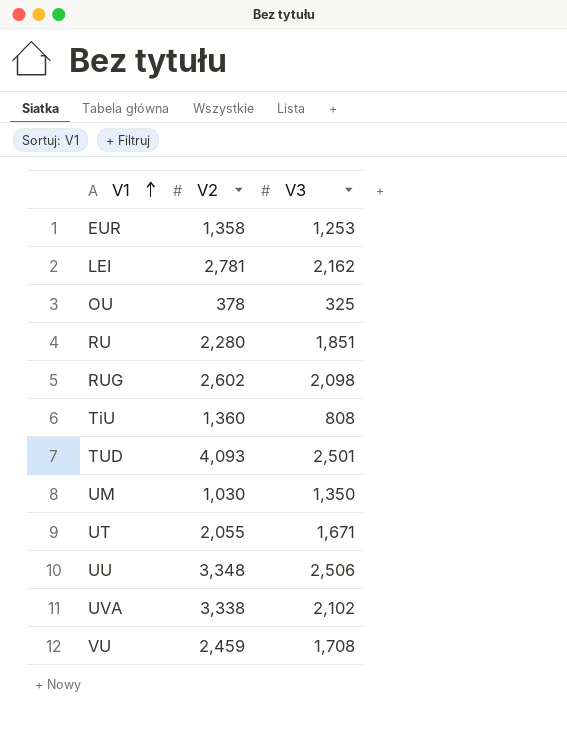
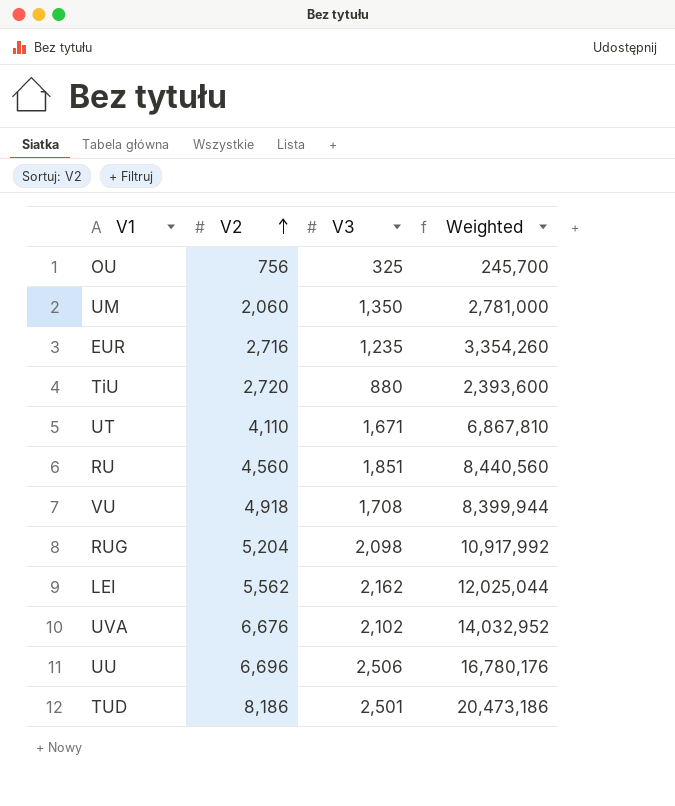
row order: V1 ascending -> V2 ascending
column Weighted | formula: none -> [V2] * [V3]
OU | V2: 378 -> 756
UM | V2: 1,030 -> 2,060
EUR | V2: 1,358 -> 2,716
EUR | V3: 1,253 -> 1,235
TiU | V2: 1,360 -> 2,720
TiU | V3: 808 -> 880
UT | V2: 2,055 -> 4,110
RU | V2: 2,280 -> 4,560
VU | V2: 2,459 -> 4,918
RUG | V2: 2,602 -> 5,204
LEI | V2: 2,781 -> 5,562
UVA | V2: 3,338 -> 6,676
UU | V2: 3,348 -> 6,696
TUD | V2: 4,093 -> 8,186

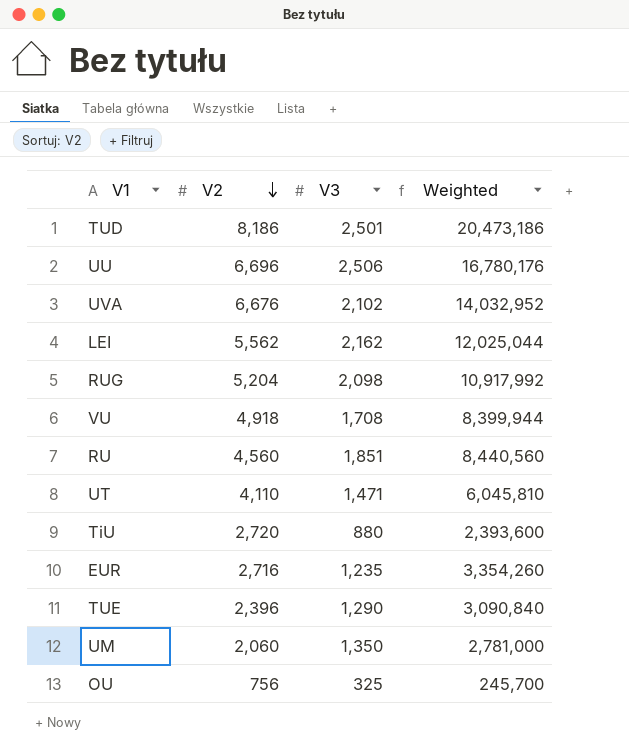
row order: V2 ascending -> V2 descending
UT | V3: 1,671 -> 1,471
UT | Weighted: 6,867,810 -> 6,045,810
row TUE: none -> 2,396 | 1,290 | 3,090,840

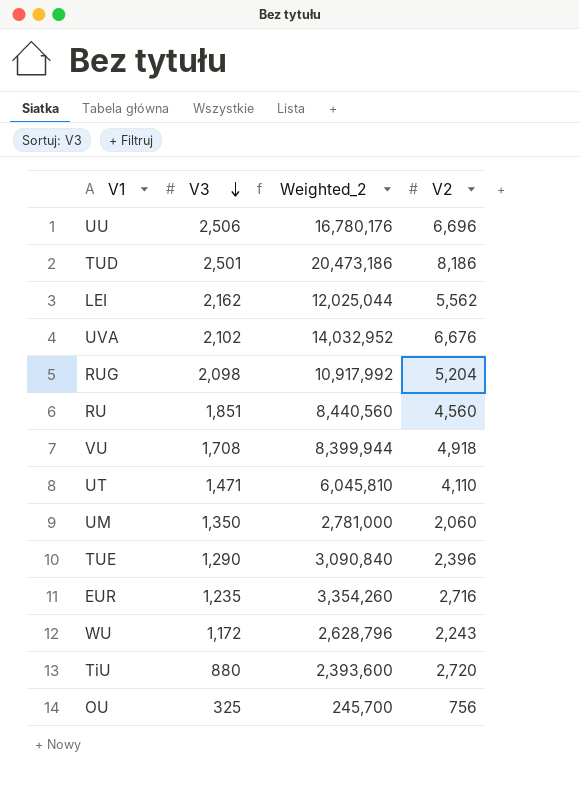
row order: V2 descending -> V3 descending
column name: Weighted -> Weighted_2
column V2 | position: 2 -> 4
row WU: none -> 1,172 | 2,628,796 | 2,243

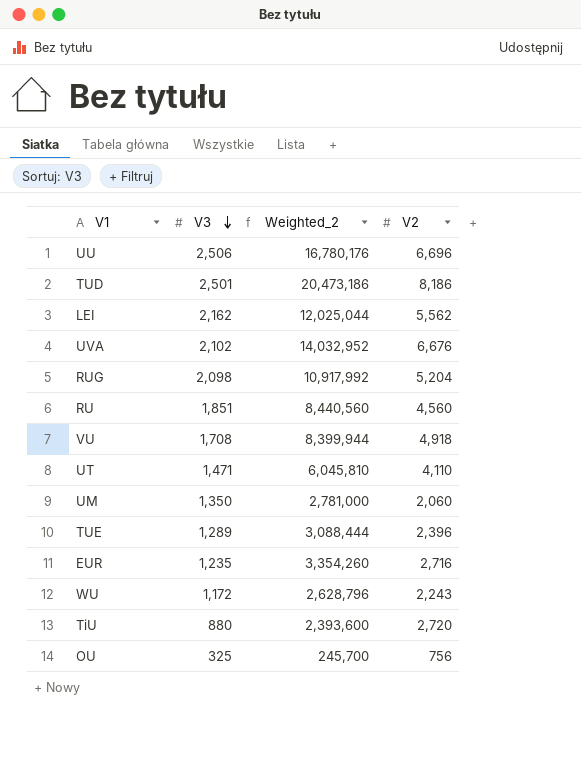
TUE | V3: 1,290 -> 1,289
TUE | Weighted_2: 3,090,840 -> 3,088,444

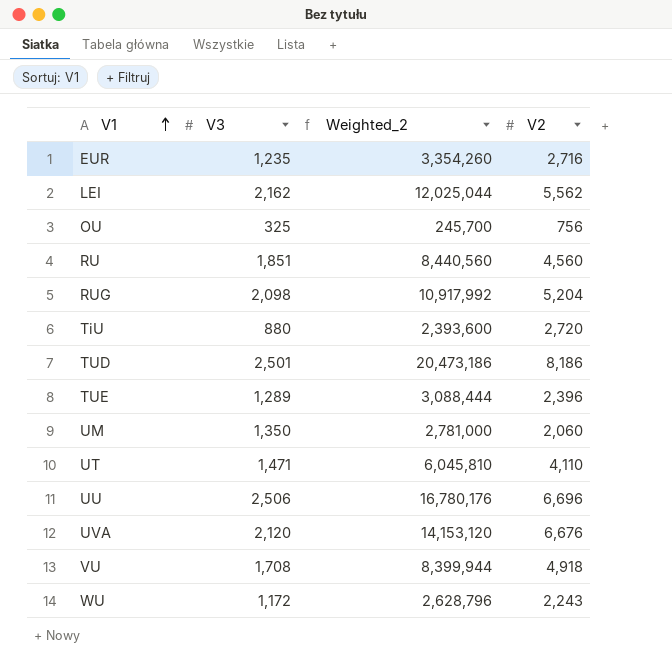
row order: V3 descending -> V1 ascending
UVA | V3: 2,102 -> 2,120
UVA | Weighted_2: 14,032,952 -> 14,153,120

